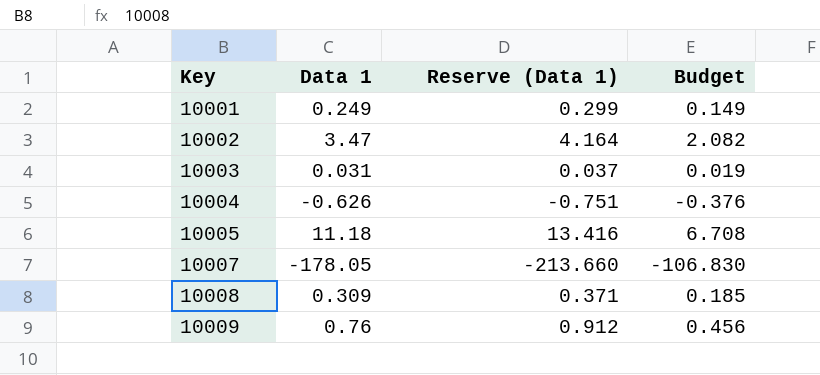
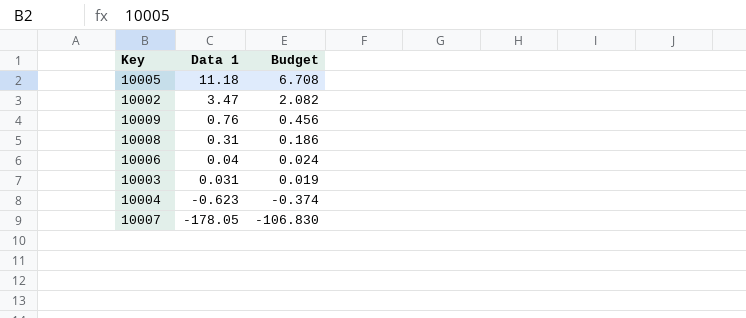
row order: Key ascending -> Data 1 descending
column Reserve (Data 1) | formula: [Data 1] * 1.2 -> none
row 10001: 0.249 | 0.299 | 0.149 -> none
10008 | Data 1: 0.309 -> 0.31
10008 | Budget: 0.185 -> 0.186
row 10006: none -> 0.04 | 0.024
10004 | Data 1: -0.626 -> -0.623
10004 | Budget: -0.376 -> -0.374

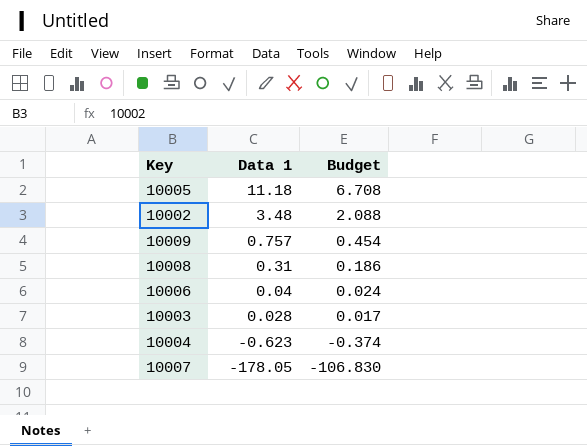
10002 | Data 1: 3.47 -> 3.48
10002 | Budget: 2.082 -> 2.088
10009 | Data 1: 0.76 -> 0.757
10009 | Budget: 0.456 -> 0.454
10003 | Data 1: 0.031 -> 0.028
10003 | Budget: 0.019 -> 0.017

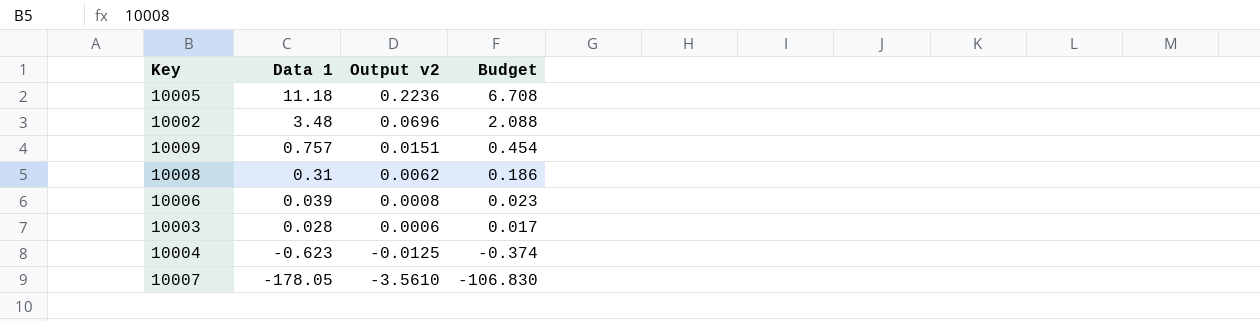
column Output v2 | formula: none -> [Data 1] * 0.02
10006 | Data 1: 0.04 -> 0.039
10006 | Budget: 0.024 -> 0.023

